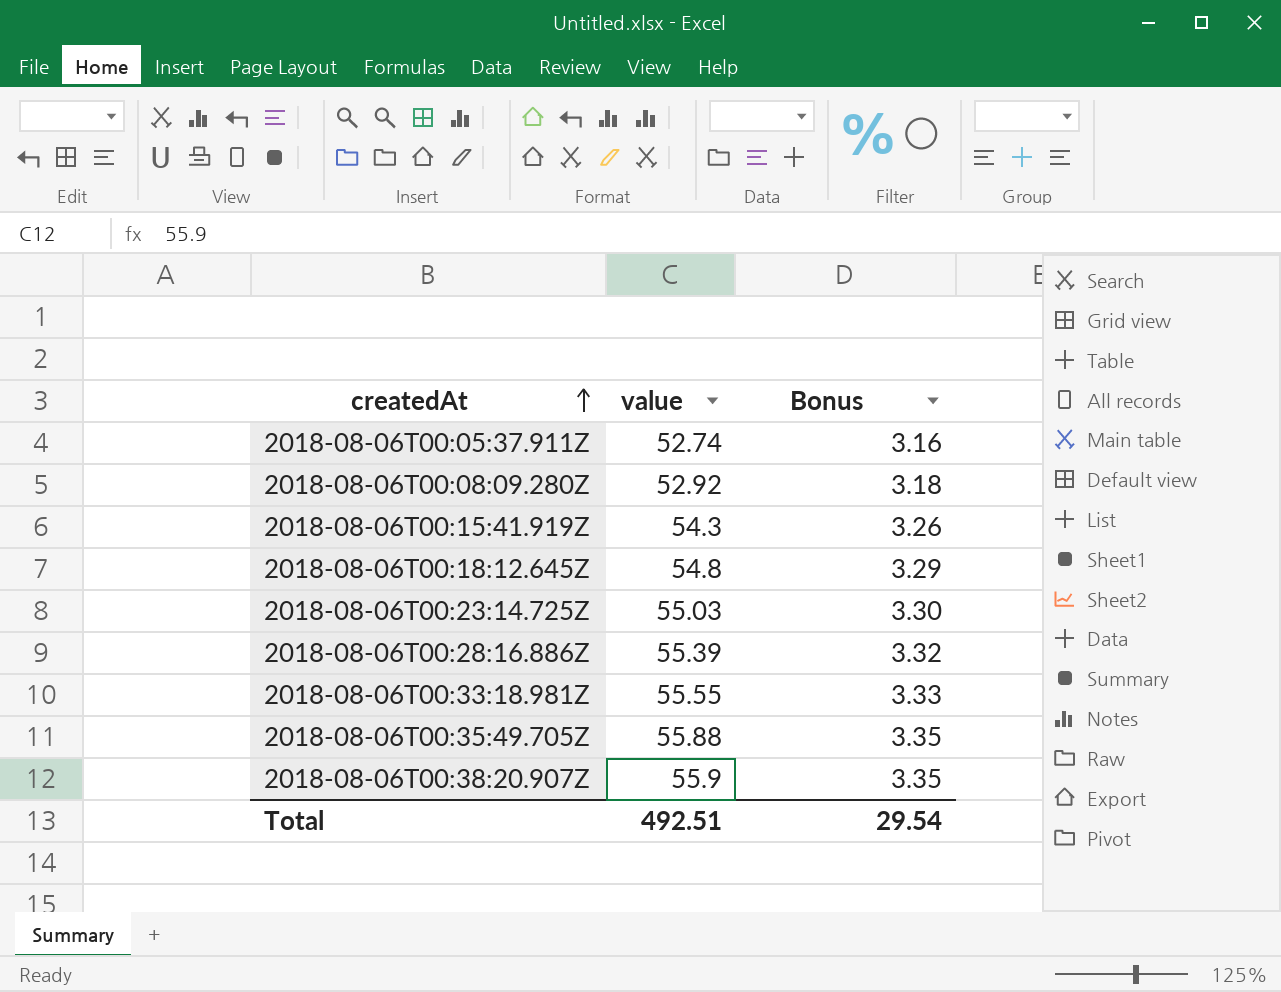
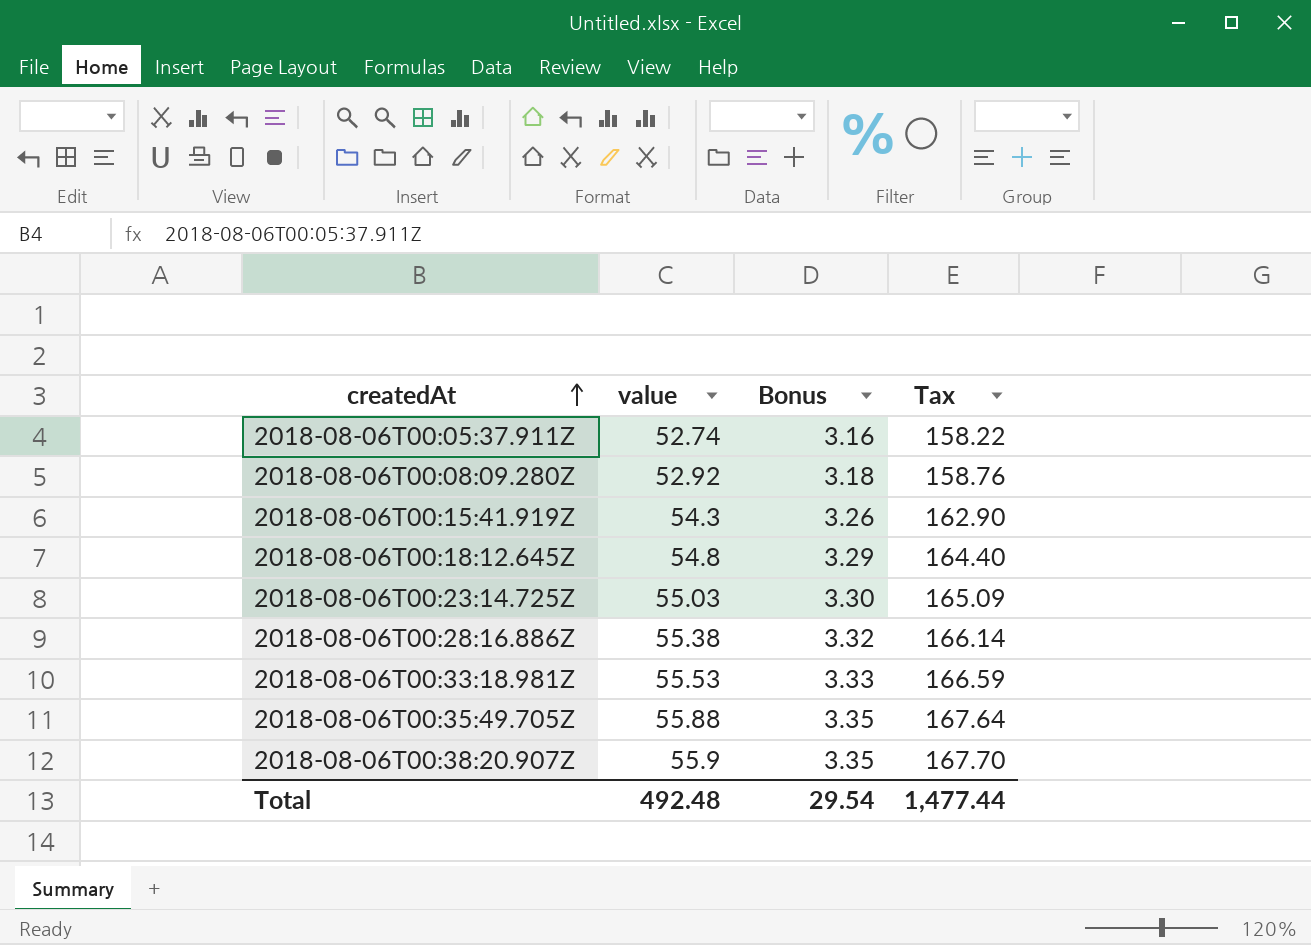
column Tax | formula: none -> [value] * 3
2018-08-06T00:28:16.886Z | value: 55.39 -> 55.38
2018-08-06T00:33:18.981Z | value: 55.55 -> 55.53
Total | value: 492.51 -> 492.48

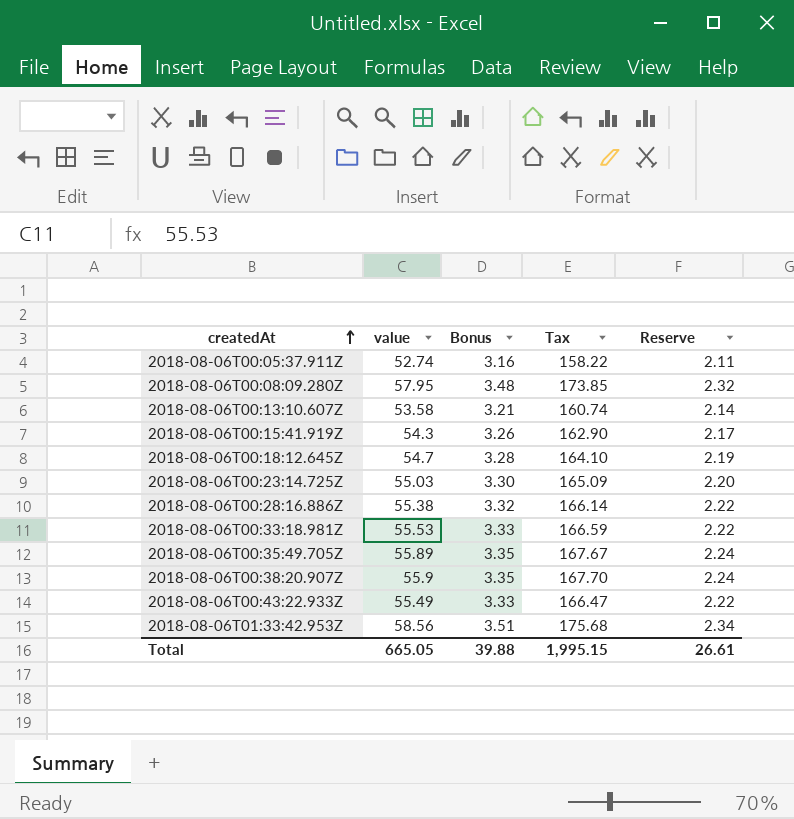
column Reserve | formula: none -> [value] * 0.04
2018-08-06T00:08:09.280Z | value: 52.92 -> 57.95
2018-08-06T00:08:09.280Z | Bonus: 3.18 -> 3.48
2018-08-06T00:08:09.280Z | Tax: 158.76 -> 173.85
row 2018-08-06T00:13:10.607Z: none -> 53.58 | 3.21 | 160.74 | 2.14
2018-08-06T00:18:12.645Z | value: 54.8 -> 54.7
2018-08-06T00:18:12.645Z | Bonus: 3.29 -> 3.28
2018-08-06T00:18:12.645Z | Tax: 164.40 -> 164.10
2018-08-06T00:35:49.705Z | value: 55.88 -> 55.89
2018-08-06T00:35:49.705Z | Tax: 167.64 -> 167.67
row 2018-08-06T00:43:22.933Z: none -> 55.49 | 3.33 | 166.47 | 2.22
row 2018-08-06T01:33:42.953Z: none -> 58.56 | 3.51 | 175.68 | 2.34
Total | value: 492.48 -> 665.05
Total | Bonus: 29.54 -> 39.88
Total | Tax: 1,477.44 -> 1,995.15

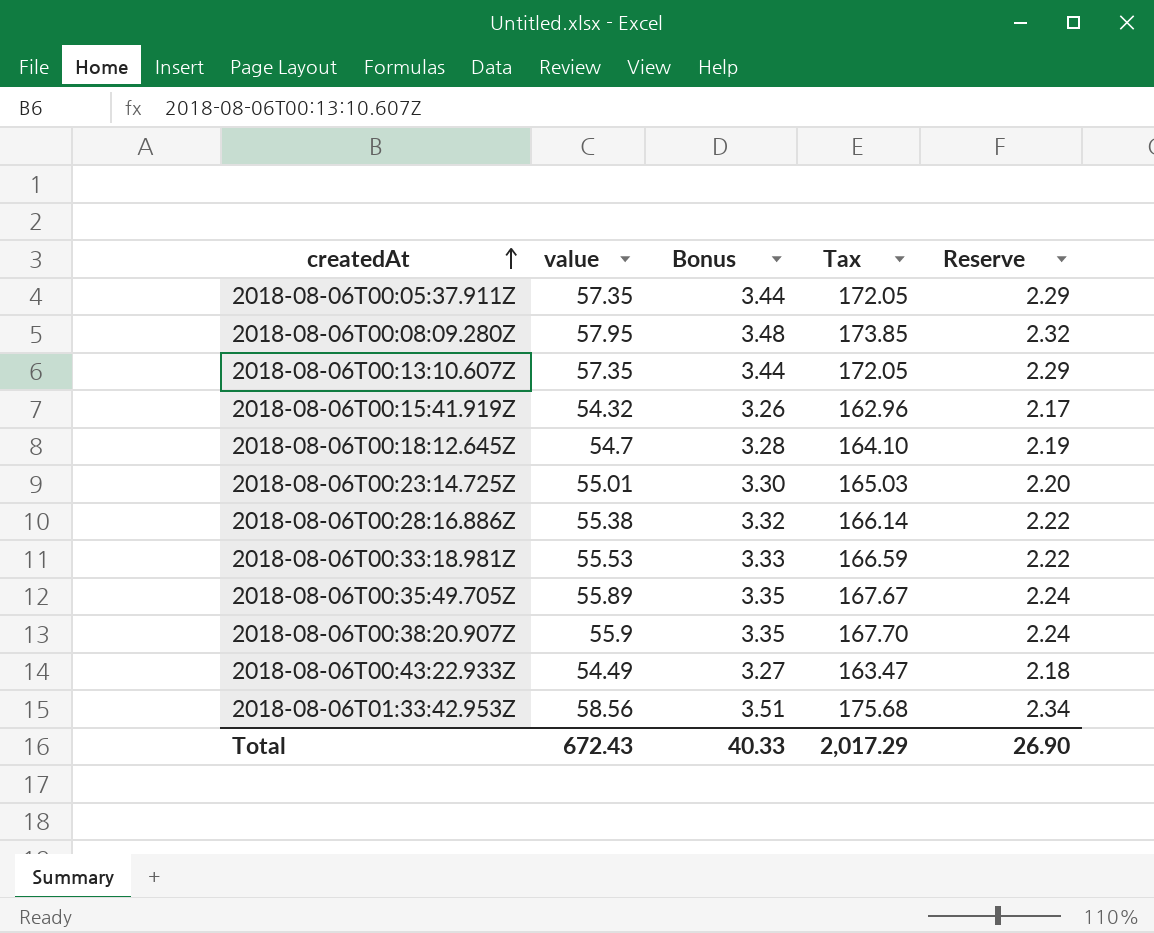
2018-08-06T00:05:37.911Z | value: 52.74 -> 57.35
2018-08-06T00:05:37.911Z | Bonus: 3.16 -> 3.44
2018-08-06T00:05:37.911Z | Tax: 158.22 -> 172.05
2018-08-06T00:05:37.911Z | Reserve: 2.11 -> 2.29
2018-08-06T00:13:10.607Z | value: 53.58 -> 57.35
2018-08-06T00:13:10.607Z | Bonus: 3.21 -> 3.44
2018-08-06T00:13:10.607Z | Tax: 160.74 -> 172.05
2018-08-06T00:13:10.607Z | Reserve: 2.14 -> 2.29
2018-08-06T00:15:41.919Z | value: 54.3 -> 54.32
2018-08-06T00:15:41.919Z | Tax: 162.90 -> 162.96
2018-08-06T00:23:14.725Z | value: 55.03 -> 55.01
2018-08-06T00:23:14.725Z | Tax: 165.09 -> 165.03
2018-08-06T00:43:22.933Z | value: 55.49 -> 54.49
2018-08-06T00:43:22.933Z | Bonus: 3.33 -> 3.27
2018-08-06T00:43:22.933Z | Tax: 166.47 -> 163.47
2018-08-06T00:43:22.933Z | Reserve: 2.22 -> 2.18
Total | value: 665.05 -> 672.43
Total | Bonus: 39.88 -> 40.33
Total | Tax: 1,995.15 -> 2,017.29
Total | Reserve: 26.61 -> 26.90

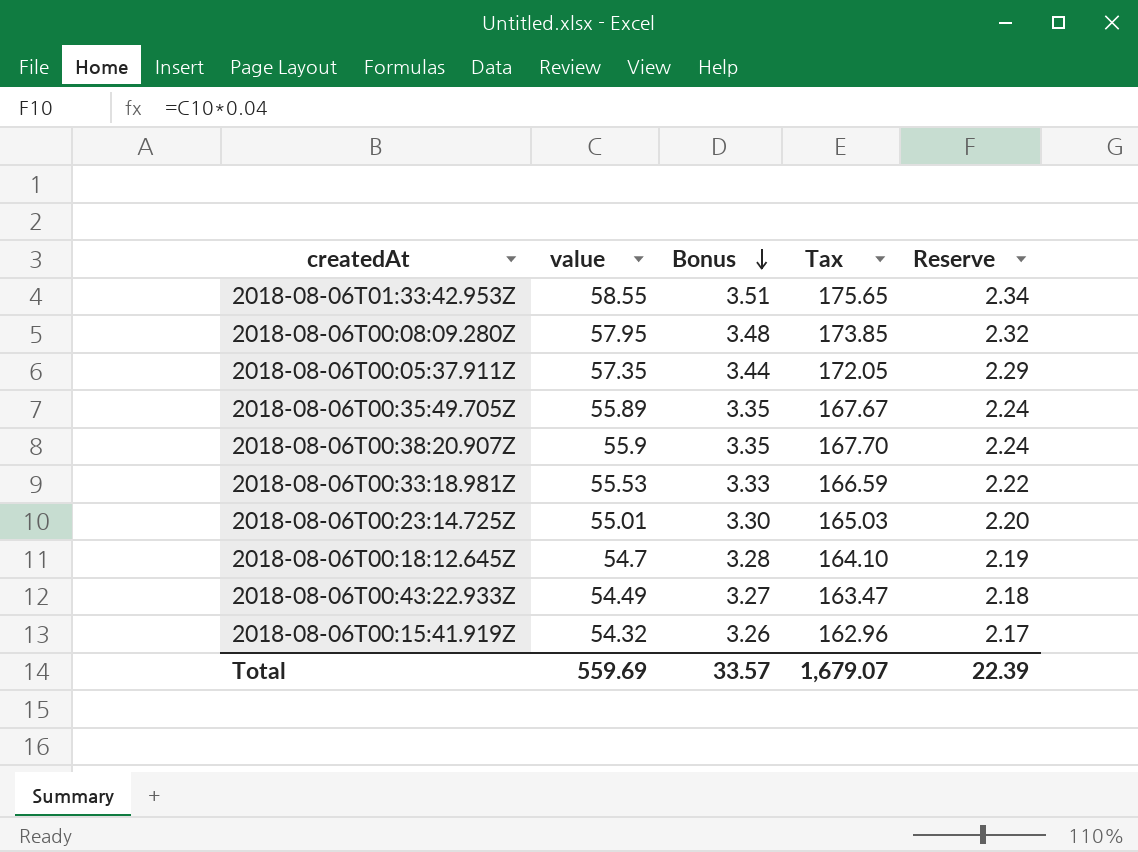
row order: createdAt ascending -> Bonus descending
row 2018-08-06T00:13:10.607Z: 57.35 | 3.44 | 172.05 | 2.29 -> none
row 2018-08-06T00:28:16.886Z: 55.38 | 3.32 | 166.14 | 2.22 -> none
2018-08-06T01:33:42.953Z | value: 58.56 -> 58.55
2018-08-06T01:33:42.953Z | Tax: 175.68 -> 175.65
Total | value: 672.43 -> 559.69
Total | Bonus: 40.33 -> 33.57
Total | Tax: 2,017.29 -> 1,679.07
Total | Reserve: 26.90 -> 22.39

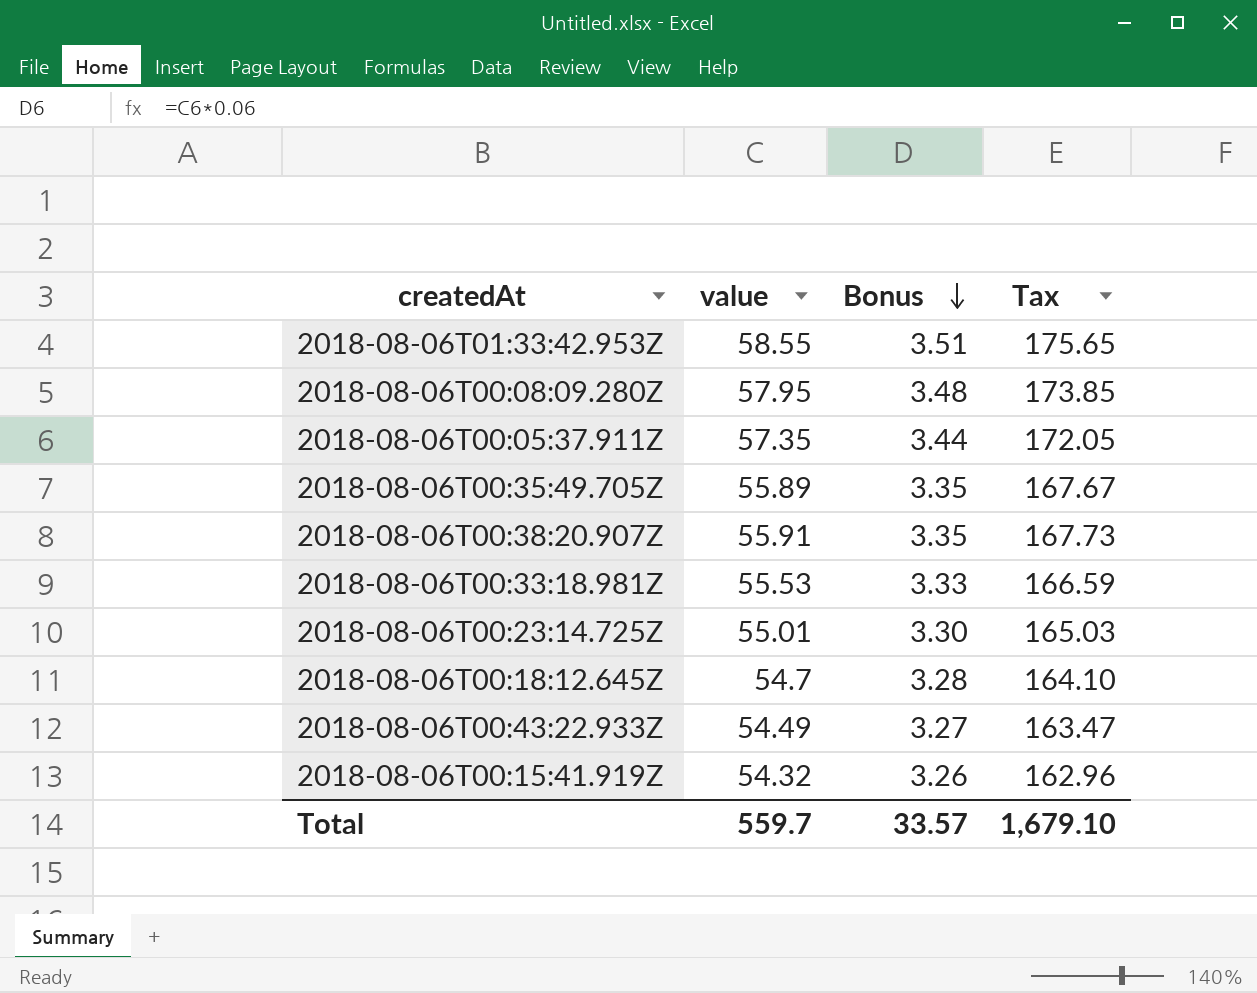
column Reserve | formula: [value] * 0.04 -> none
2018-08-06T00:38:20.907Z | value: 55.9 -> 55.91
2018-08-06T00:38:20.907Z | Tax: 167.70 -> 167.73
Total | value: 559.69 -> 559.7
Total | Tax: 1,679.07 -> 1,679.10

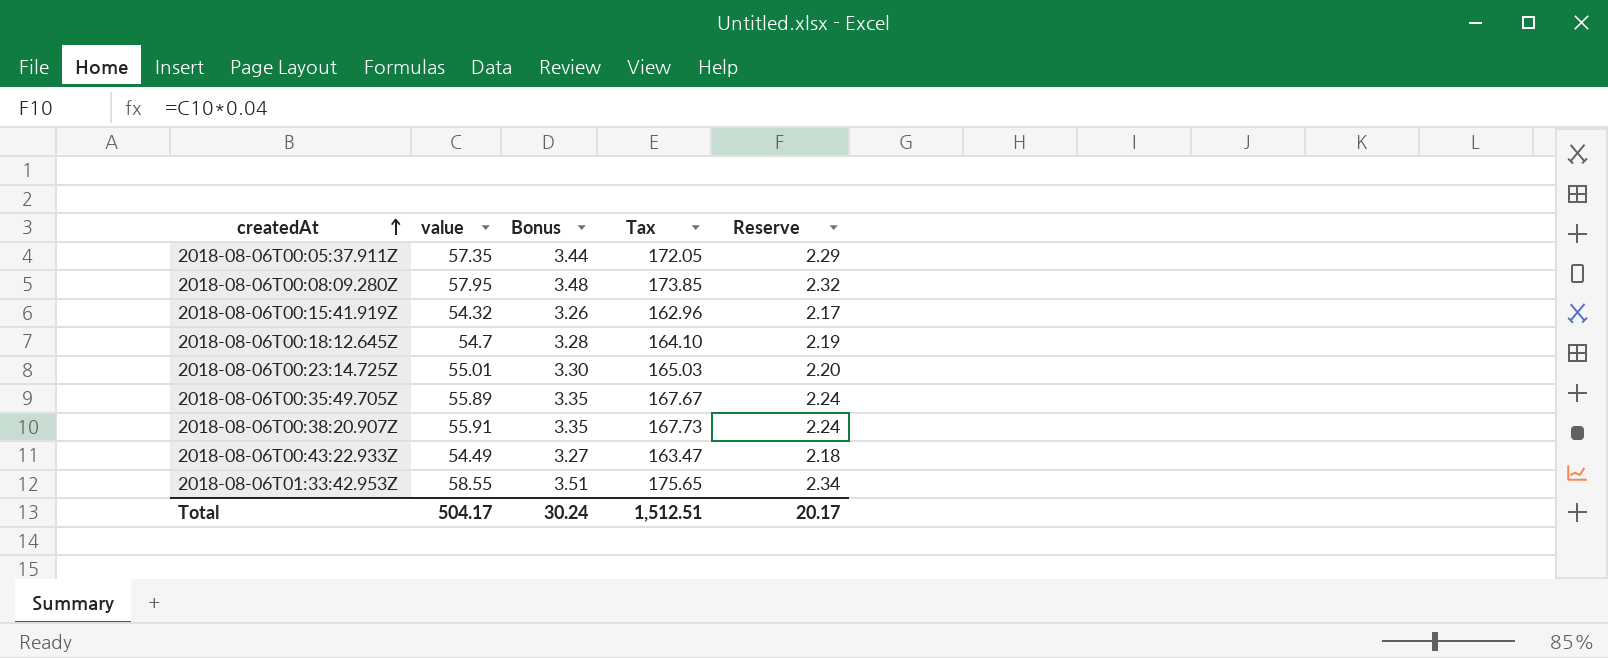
row order: Bonus descending -> createdAt ascending
column Reserve | formula: none -> [value] * 0.04
row 2018-08-06T00:33:18.981Z: 55.53 | 3.33 | 166.59 -> none
Total | value: 559.7 -> 504.17
Total | Bonus: 33.57 -> 30.24
Total | Tax: 1,679.10 -> 1,512.51

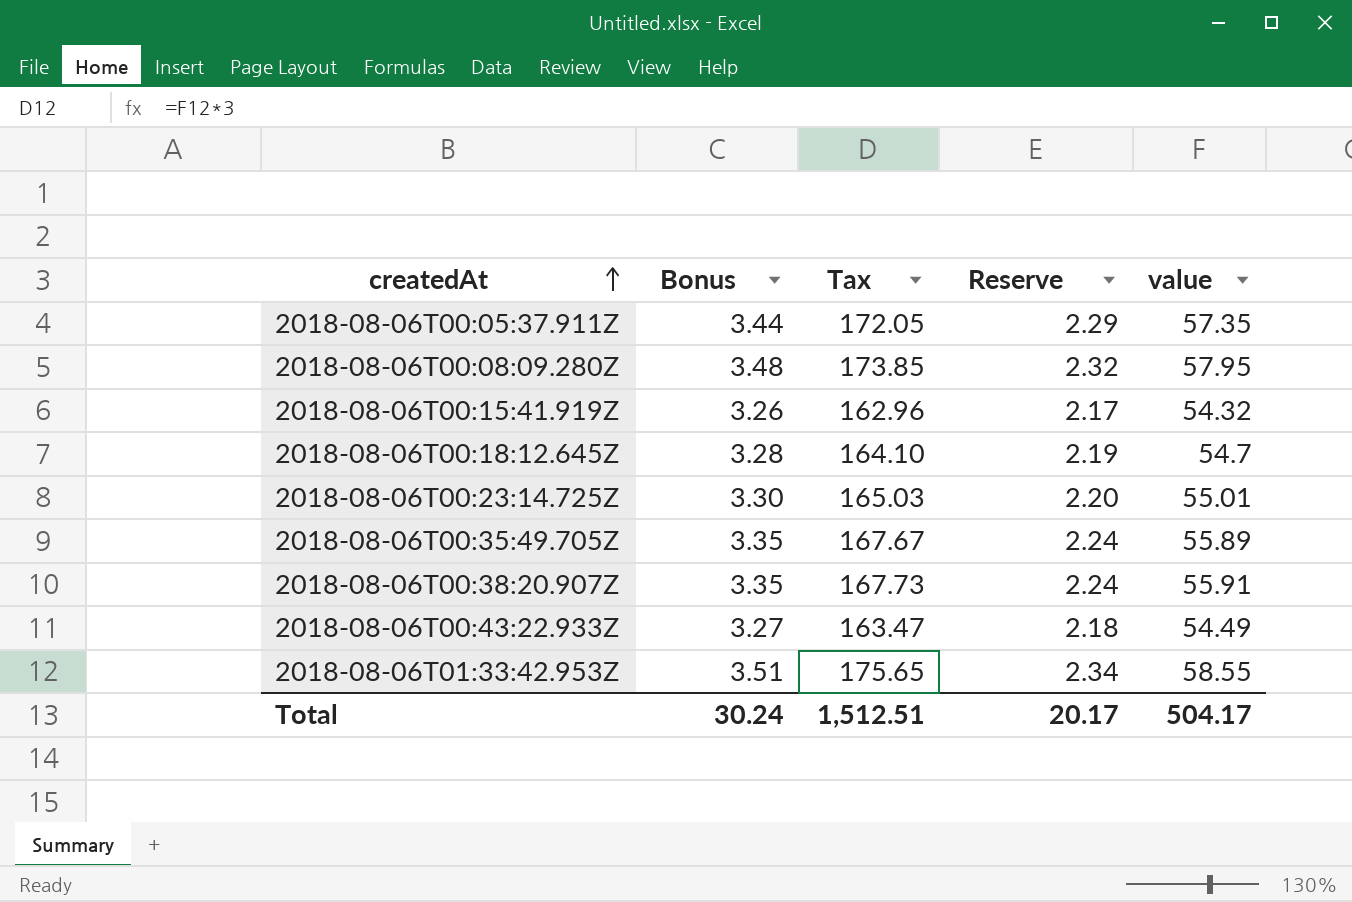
column value | position: 2 -> 5

